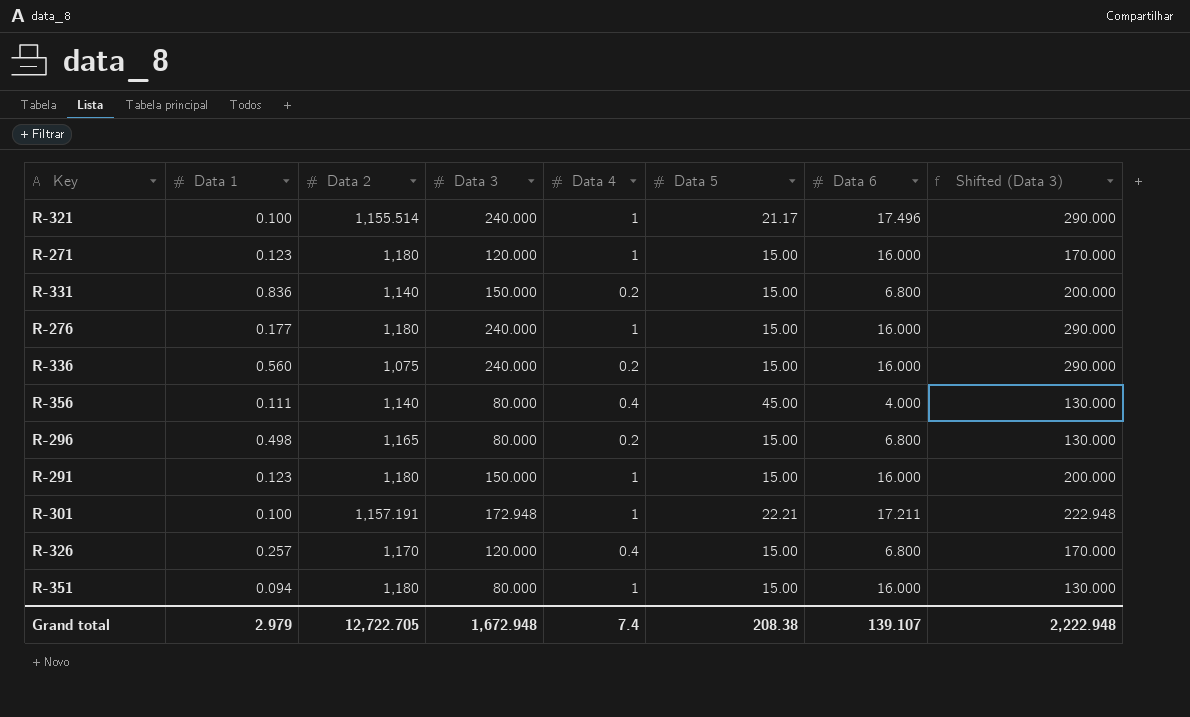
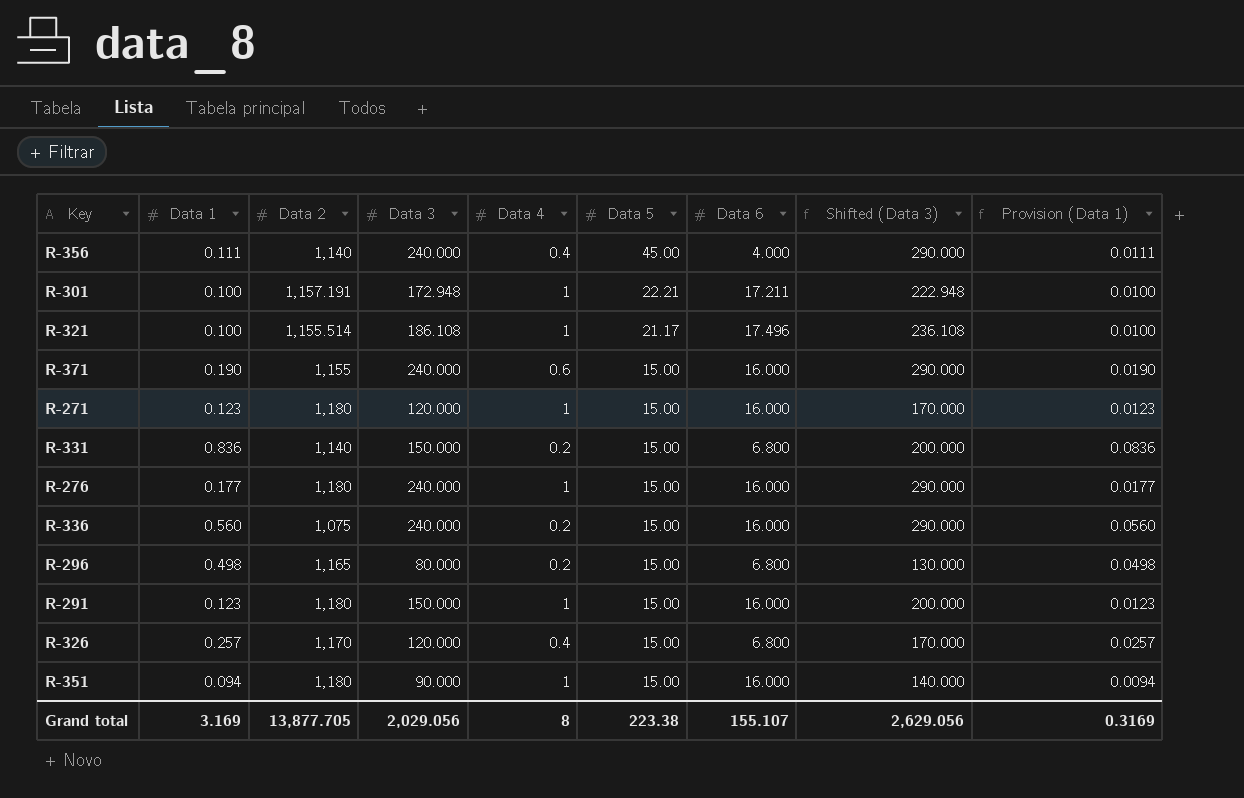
row order: none -> Data 5 descending
column Provision (Data 1) | formula: none -> [Data 1] * 0.1
R-356 | Data 3: 80.000 -> 240.000
R-356 | Shifted (Data 3): 130.000 -> 290.000
R-321 | Data 3: 240.000 -> 186.108
R-321 | Shifted (Data 3): 290.000 -> 236.108
row R-371: none -> 0.190 | 1,155 | 240.000 | 0.6 | 15.00 | 16.000 | 290.000 | 0.0190
R-351 | Data 3: 80.000 -> 90.000
R-351 | Shifted (Data 3): 130.000 -> 140.000
Grand total | Data 1: 2.979 -> 3.169
Grand total | Data 2: 12,722.705 -> 13,877.705
Grand total | Data 3: 1,672.948 -> 2,029.056
Grand total | Data 4: 7.4 -> 8
Grand total | Data 5: 208.38 -> 223.38
Grand total | Data 6: 139.107 -> 155.107
Grand total | Shifted (Data 3): 2,222.948 -> 2,629.056

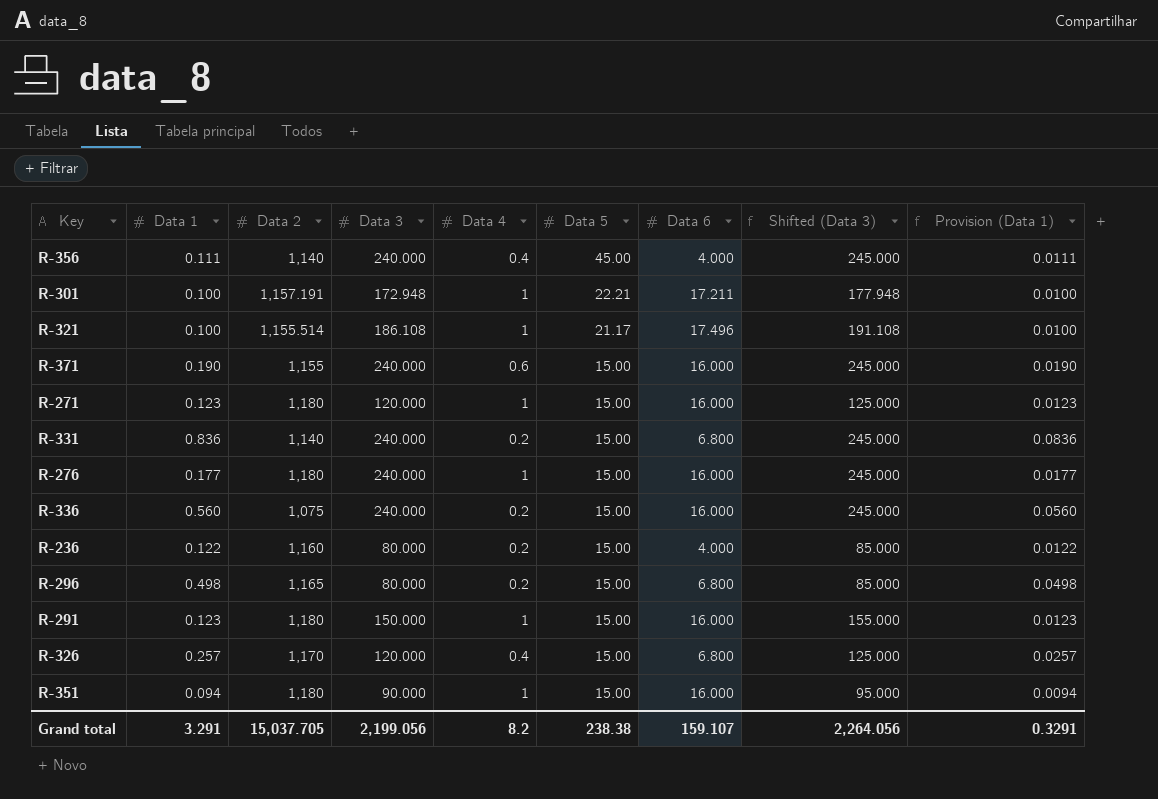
column Shifted (Data 3) | formula: [Data 3] + 50 -> [Data 3] + 5
R-331 | Data 3: 150.000 -> 240.000
row R-236: none -> 0.122 | 1,160 | 80.000 | 0.2 | 15.00 | 4.000 | 85.000 | 0.0122
Grand total | Data 1: 3.169 -> 3.291
Grand total | Data 2: 13,877.705 -> 15,037.705
Grand total | Data 3: 2,029.056 -> 2,199.056
Grand total | Data 4: 8 -> 8.2
Grand total | Data 5: 223.38 -> 238.38
Grand total | Data 6: 155.107 -> 159.107
Grand total | Shifted (Data 3): 2,629.056 -> 2,264.056
Grand total | Provision (Data 1): 0.3169 -> 0.3291

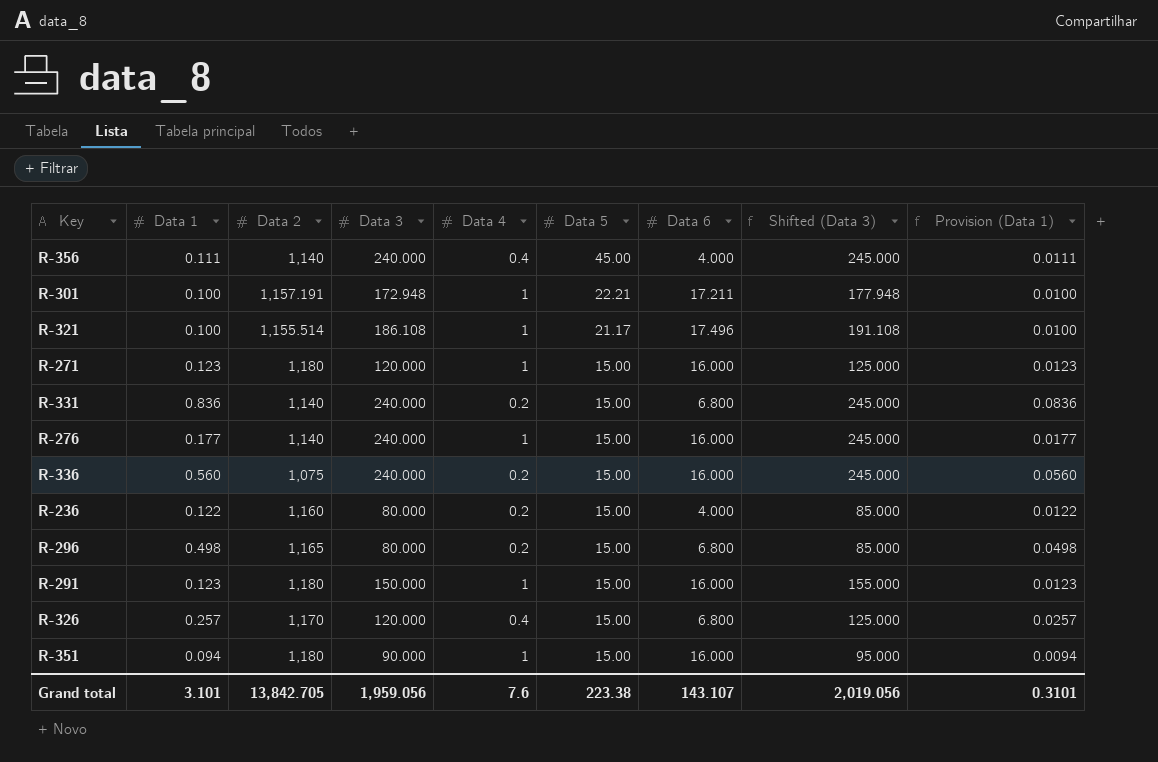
row R-371: 0.190 | 1,155 | 240.000 | 0.6 | 15.00 | 16.000 | 245.000 | 0.0190 -> none
R-276 | Data 2: 1,180 -> 1,140
Grand total | Data 1: 3.291 -> 3.101
Grand total | Data 2: 15,037.705 -> 13,842.705
Grand total | Data 3: 2,199.056 -> 1,959.056
Grand total | Data 4: 8.2 -> 7.6
Grand total | Data 5: 238.38 -> 223.38
Grand total | Data 6: 159.107 -> 143.107
Grand total | Shifted (Data 3): 2,264.056 -> 2,019.056
Grand total | Provision (Data 1): 0.3291 -> 0.3101

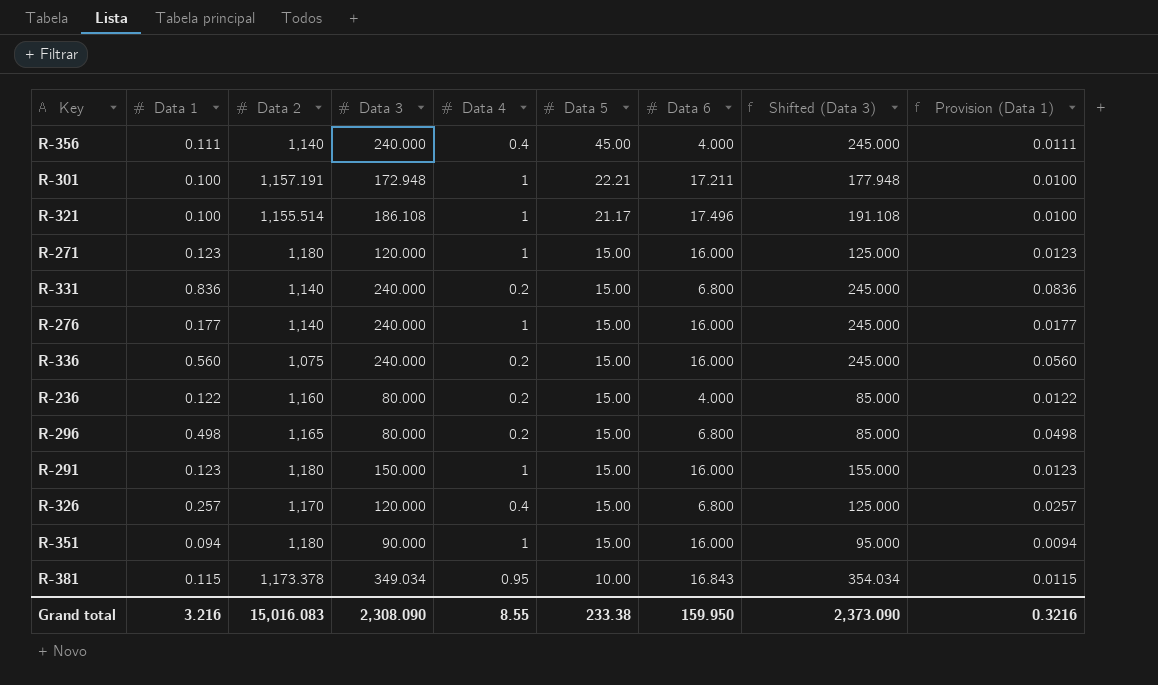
row R-381: none -> 0.115 | 1,173.378 | 349.034 | 0.95 | 10.00 | 16.843 | 354.034 | 0.0115
Grand total | Data 1: 3.101 -> 3.216
Grand total | Data 2: 13,842.705 -> 15,016.083
Grand total | Data 3: 1,959.056 -> 2,308.090
Grand total | Data 4: 7.6 -> 8.55
Grand total | Data 5: 223.38 -> 233.38
Grand total | Data 6: 143.107 -> 159.950
Grand total | Shifted (Data 3): 2,019.056 -> 2,373.090
Grand total | Provision (Data 1): 0.3101 -> 0.3216

